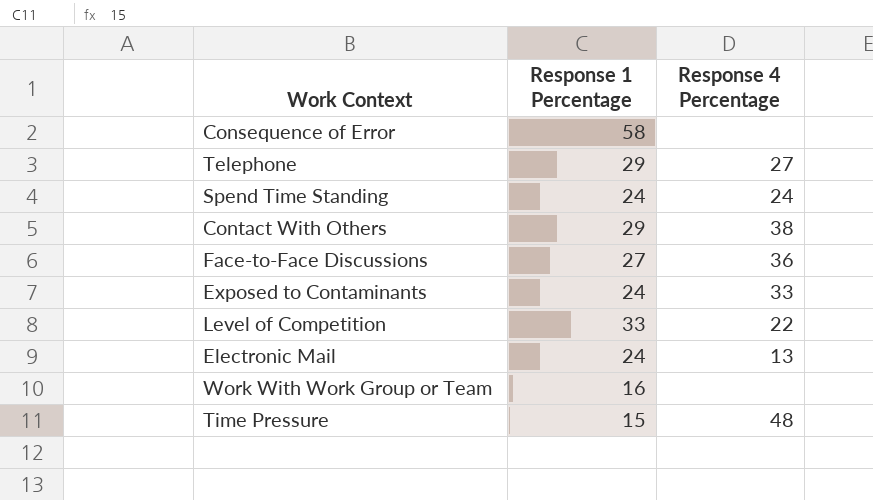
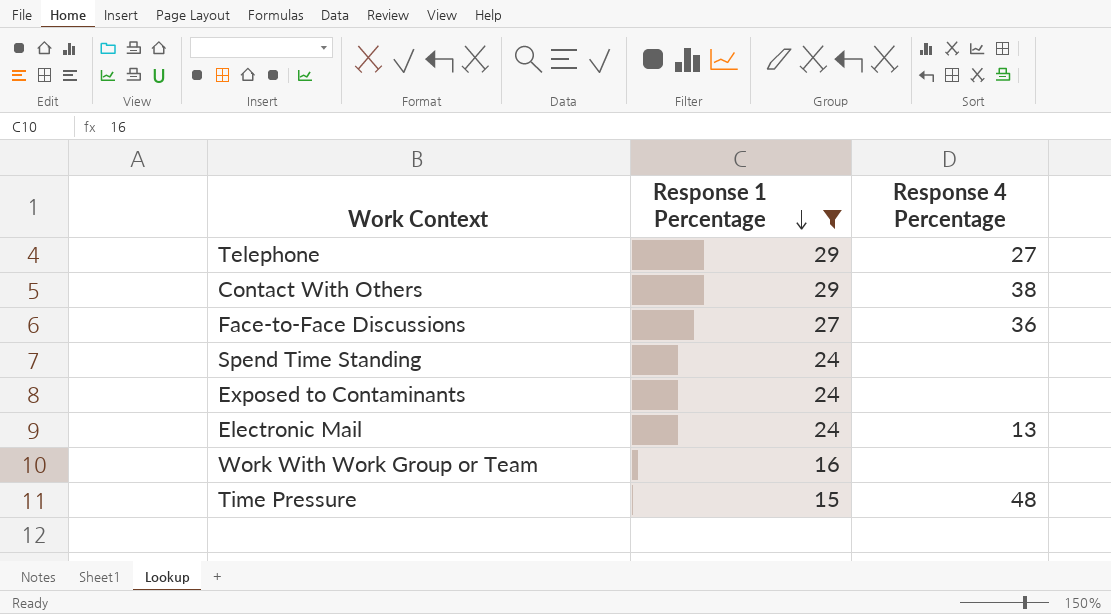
filter: none -> Response 1 Percentage <= 29
row order: none -> Response 1 Percentage descending
Spend Time Standing | Response 4 Percentage: 24 -> none
Exposed to Contaminants | Response 4 Percentage: 33 -> none

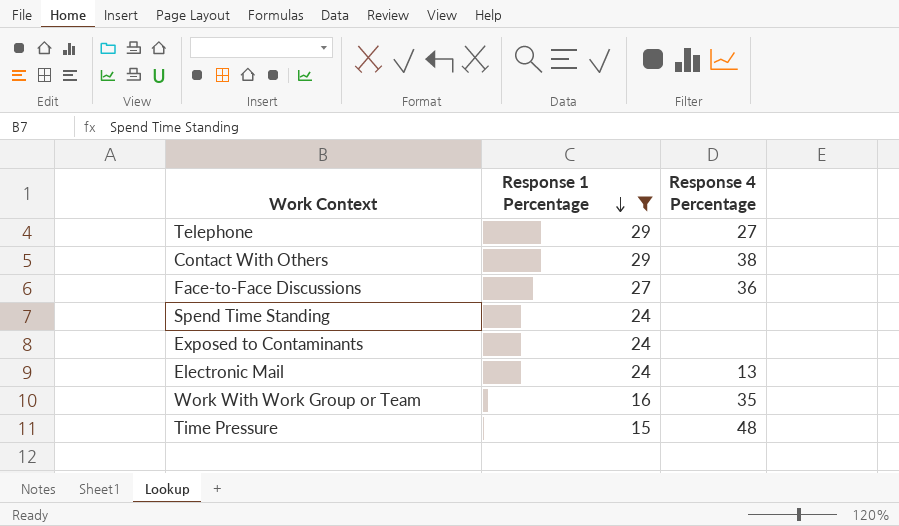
Work With Work Group or Team | Response 4 Percentage: none -> 35

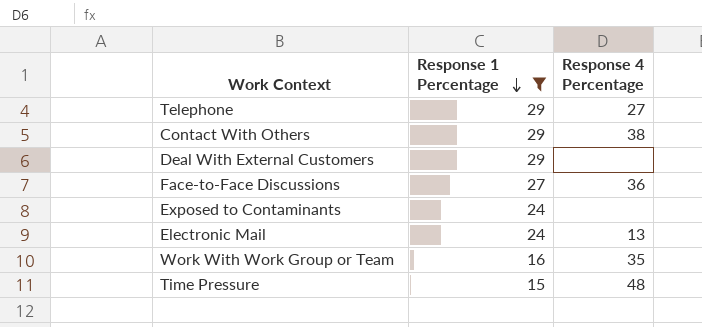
row Spend Time Standing: 24 | none -> none
row Deal With External Customers: none -> 29 | none

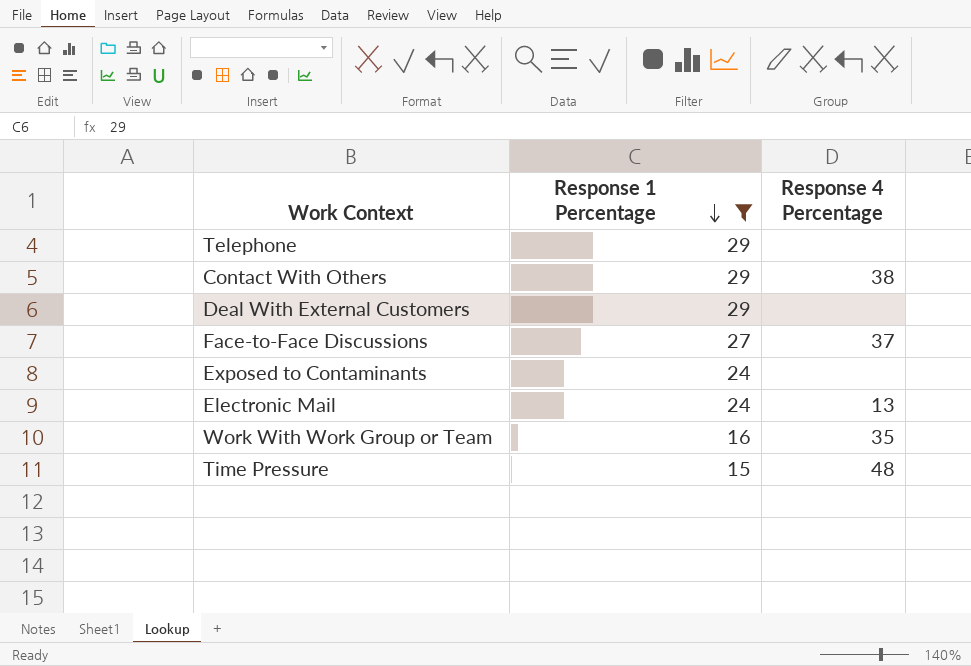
Telephone | Response 4 Percentage: 27 -> none
Face-to-Face Discussions | Response 4 Percentage: 36 -> 37

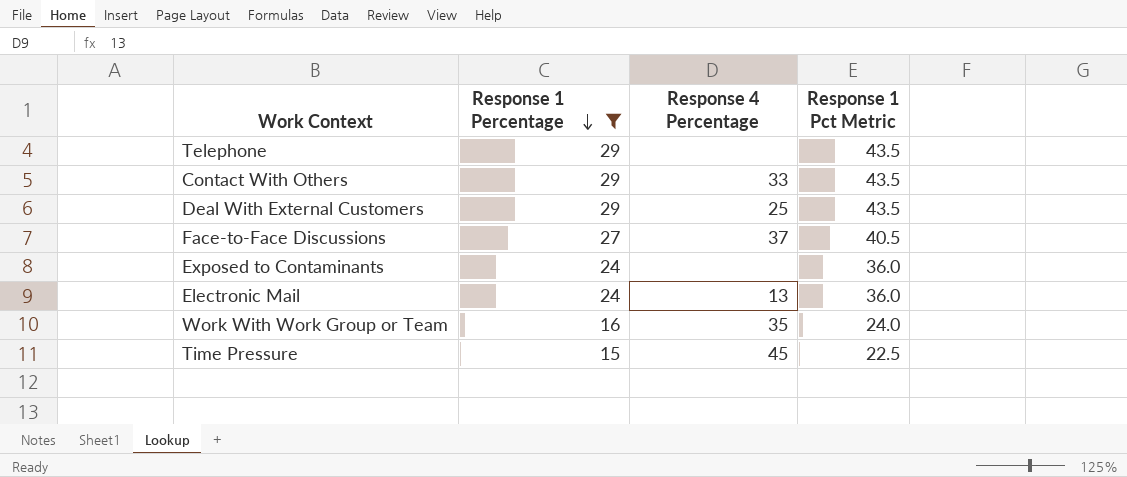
column Response 1 Pct Metric | formula: none -> [Response 1 Percentage] * 1.5
Contact With Others | Response 4 Percentage: 38 -> 33
Deal With External Customers | Response 4 Percentage: none -> 25
Time Pressure | Response 4 Percentage: 48 -> 45

